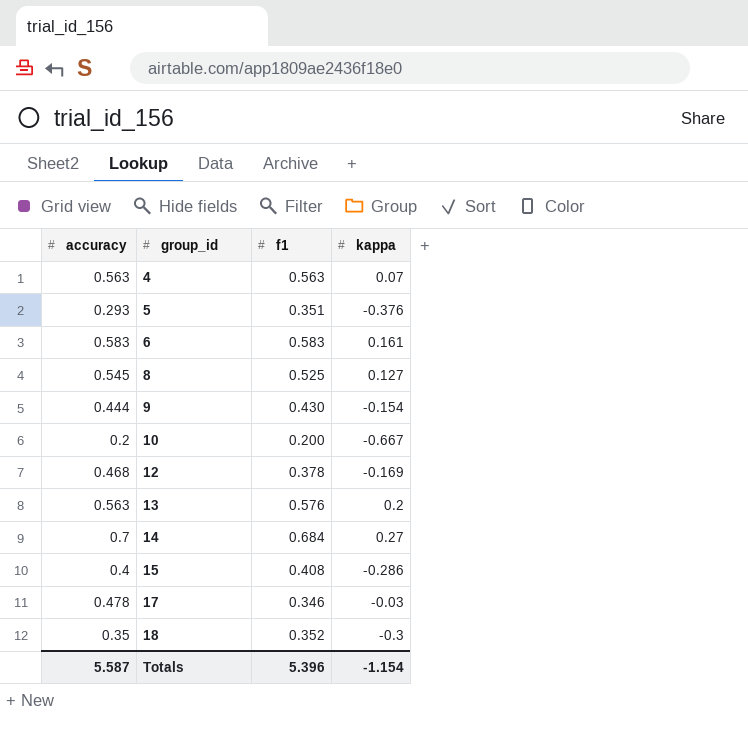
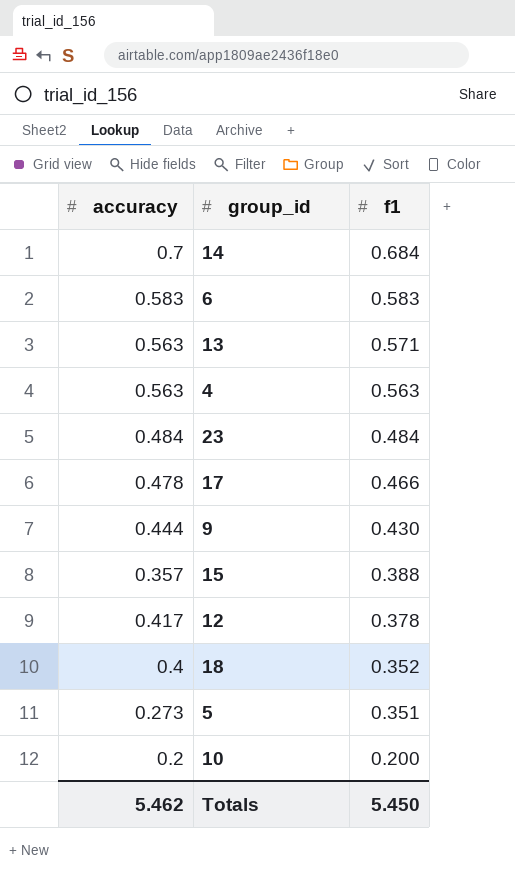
row order: group_id ascending -> f1 descending
column kappa | position: 4 -> none
row 8: 0.545 | 0.525 | 0.127 -> none
13 | f1: 0.576 -> 0.571
row 23: none -> 0.484 | 0.484
17 | f1: 0.346 -> 0.466
15 | accuracy: 0.4 -> 0.357
15 | f1: 0.408 -> 0.388
12 | accuracy: 0.468 -> 0.417
18 | accuracy: 0.35 -> 0.4
5 | accuracy: 0.293 -> 0.273
Totals | accuracy: 5.587 -> 5.462
Totals | f1: 5.396 -> 5.450

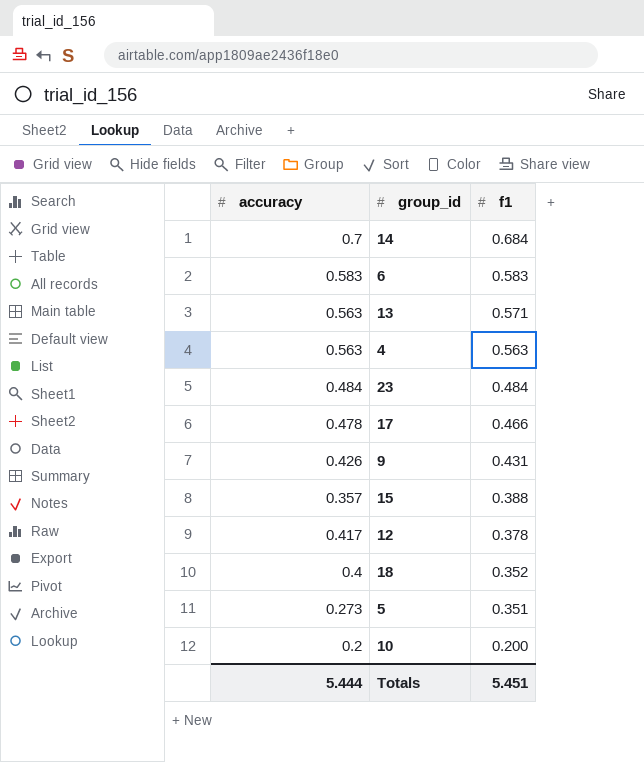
9 | accuracy: 0.444 -> 0.426
9 | f1: 0.430 -> 0.431
Totals | accuracy: 5.462 -> 5.444
Totals | f1: 5.450 -> 5.451

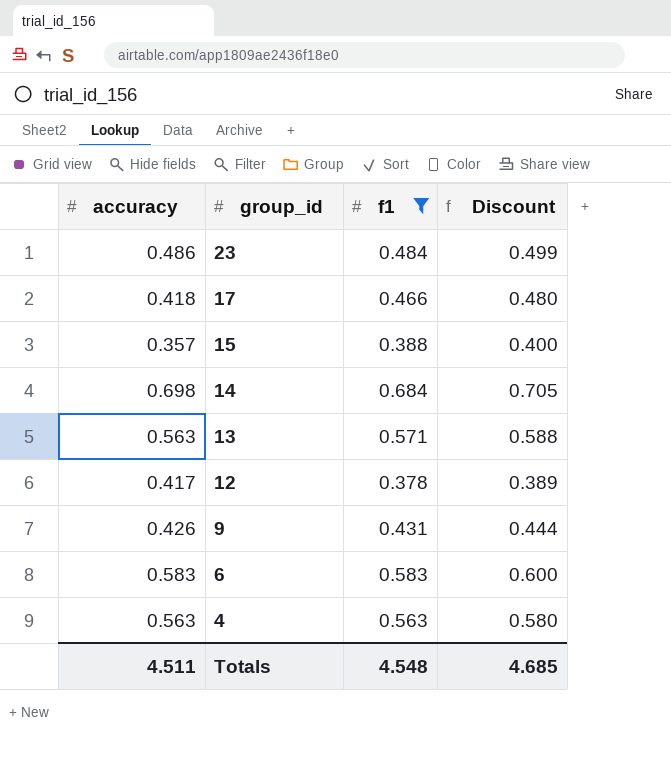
filter: none -> f1 >= 0.378
row order: f1 descending -> group_id descending
column Discount | formula: none -> [f1] * 1.03
23 | accuracy: 0.484 -> 0.486
17 | accuracy: 0.478 -> 0.418
14 | accuracy: 0.7 -> 0.698
Totals | accuracy: 5.444 -> 4.511
Totals | f1: 5.451 -> 4.548

